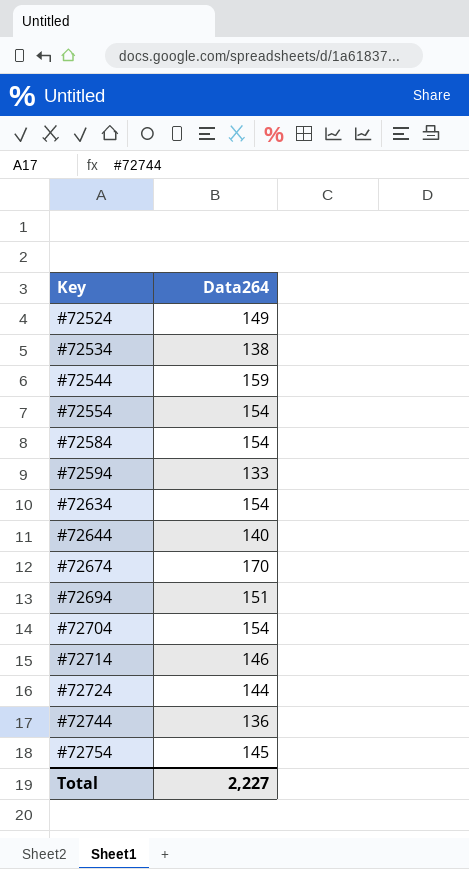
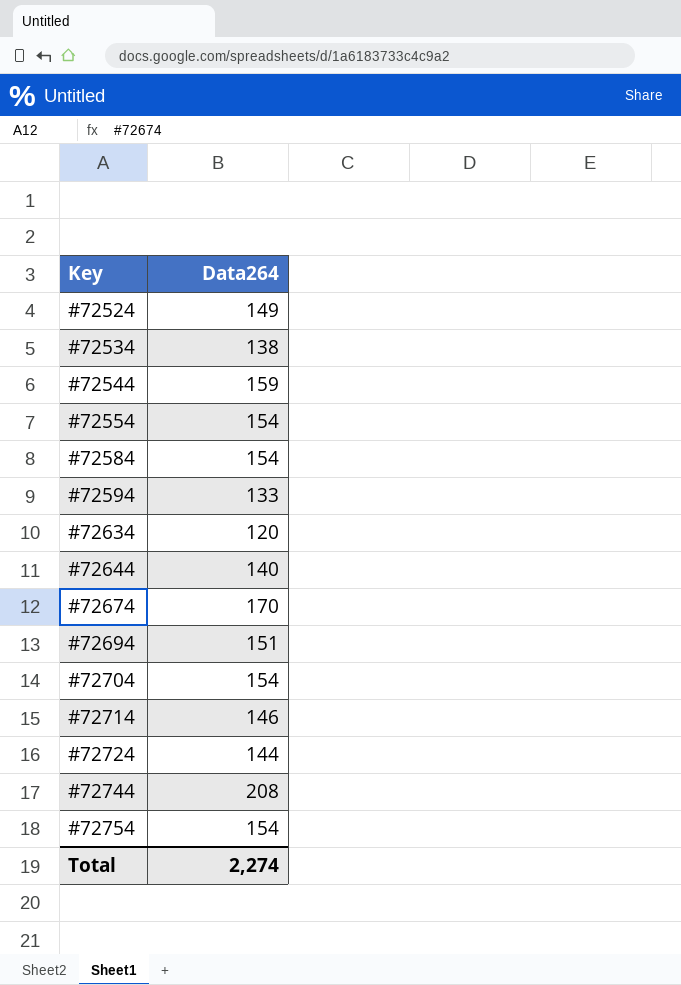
#72634 | Data264: 154 -> 120
#72744 | Data264: 136 -> 208
#72754 | Data264: 145 -> 154
Total | Data264: 2,227 -> 2,274

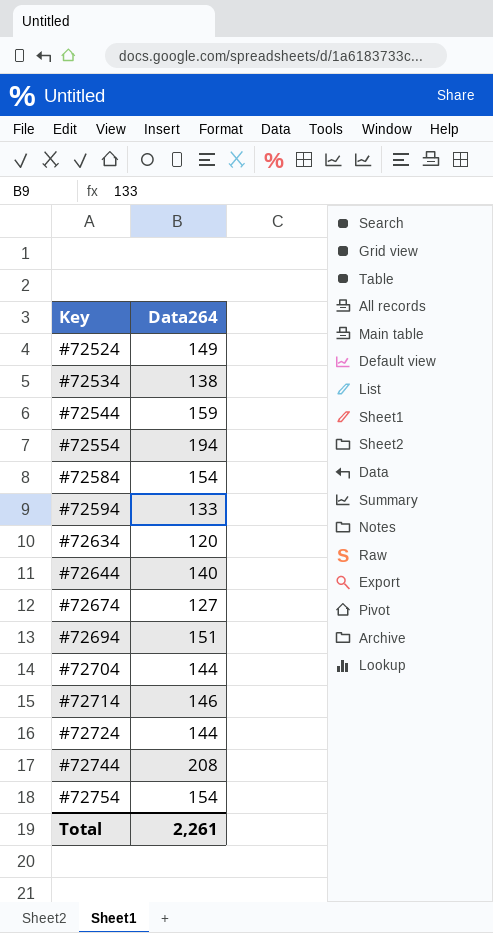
#72554 | Data264: 154 -> 194
#72674 | Data264: 170 -> 127
#72704 | Data264: 154 -> 144
Total | Data264: 2,274 -> 2,261

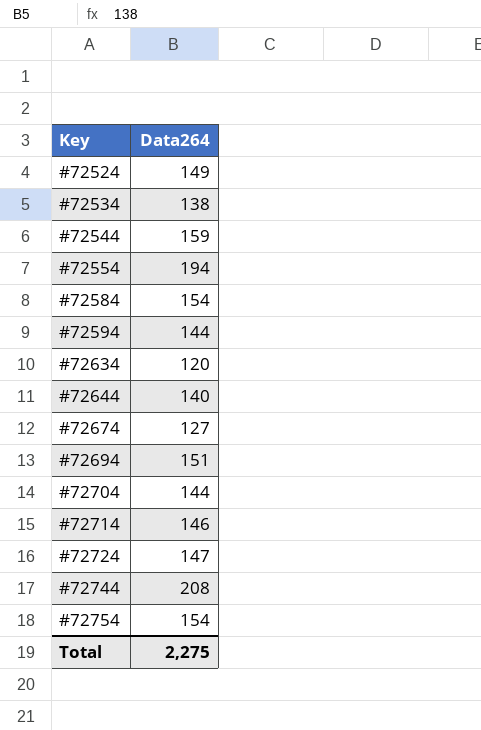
#72594 | Data264: 133 -> 144
#72724 | Data264: 144 -> 147
Total | Data264: 2,261 -> 2,275

